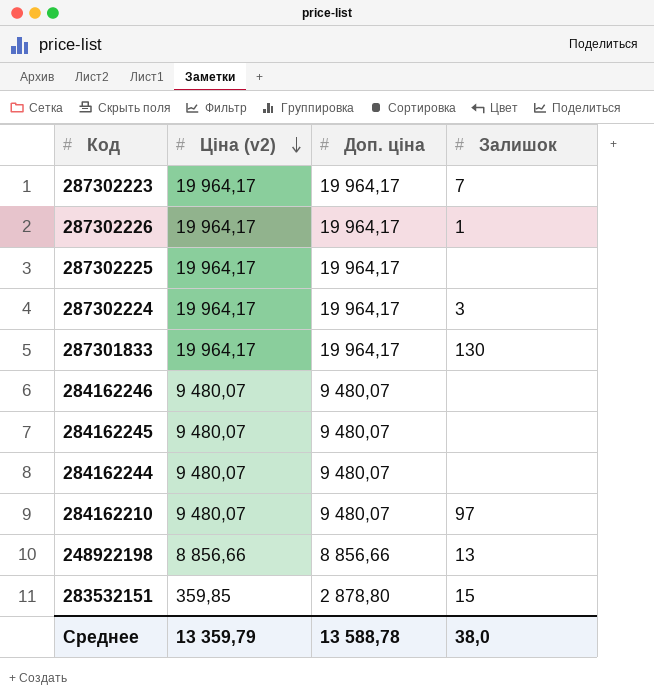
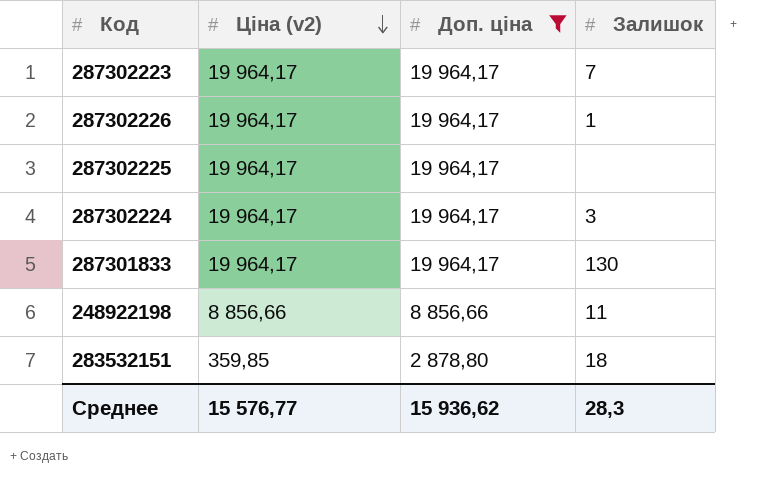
filter: none -> Доп. ціна != 9 480,07
248922198 | Залишок: 13 -> 11
283532151 | Залишок: 15 -> 18
Среднее | Ціна (v2): 13 359,79 -> 15 576,77
Среднее | Доп. ціна: 13 588,78 -> 15 936,62
Среднее | Залишок: 38,0 -> 28,3

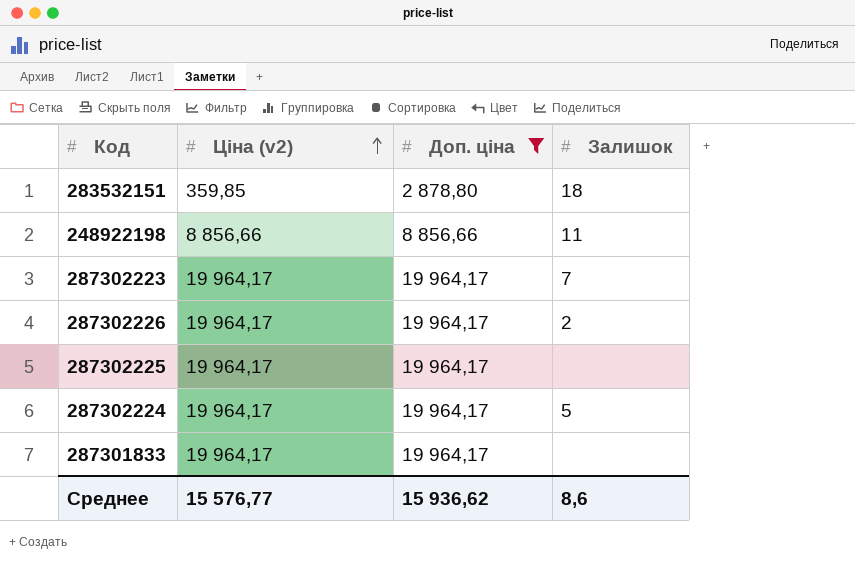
row order: Ціна (v2) descending -> Ціна (v2) ascending
287302226 | Залишок: 1 -> 2
287302224 | Залишок: 3 -> 5
287301833 | Залишок: 130 -> none
Среднее | Залишок: 28,3 -> 8,6

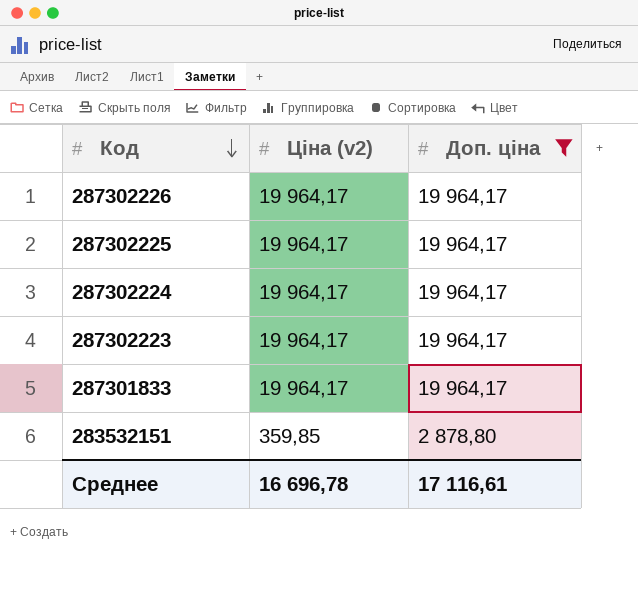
row order: Ціна (v2) ascending -> Код descending
column Залишок | position: 4 -> none
row 248922198: 8 856,66 | 8 856,66 | 11 -> none
Среднее | Ціна (v2): 15 576,77 -> 16 696,78
Среднее | Доп. ціна: 15 936,62 -> 17 116,61

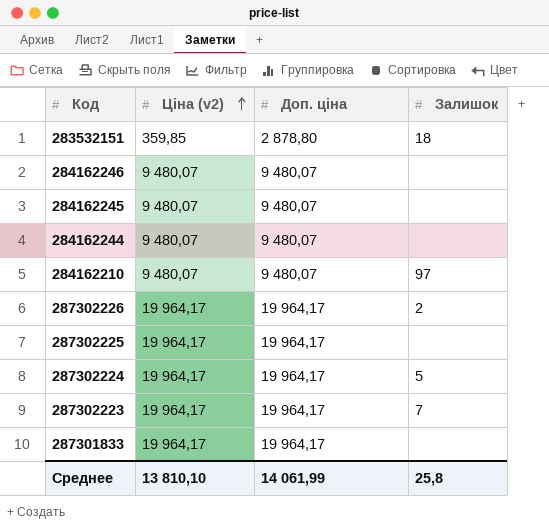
filter: Доп. ціна != 9 480,07 -> none
row order: Код descending -> Ціна (v2) ascending
column Залишок | position: none -> 4
Среднее | Ціна (v2): 16 696,78 -> 13 810,10
Среднее | Доп. ціна: 17 116,61 -> 14 061,99

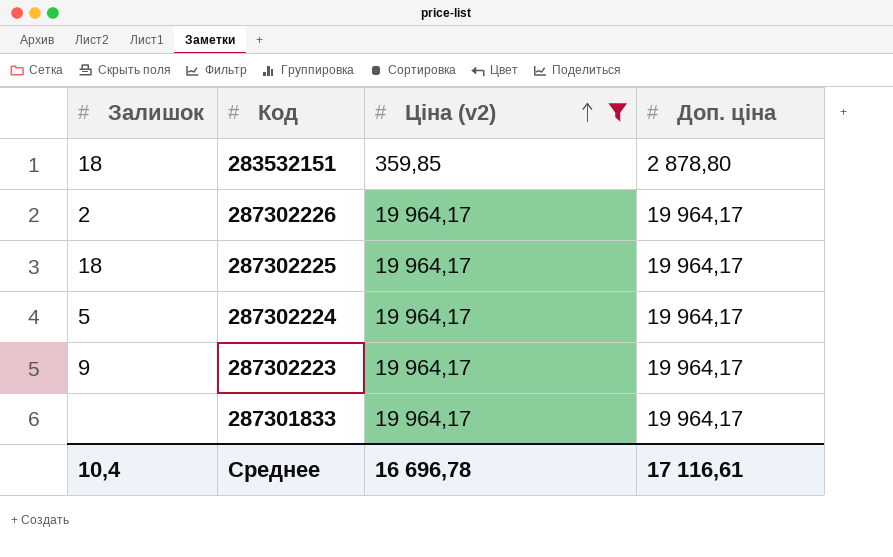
filter: none -> Ціна (v2) != 9 480,07
column Залишок | position: 4 -> 1
287302225 | Залишок: none -> 18
287302223 | Залишок: 7 -> 9
Среднее | Залишок: 25,8 -> 10,4
Среднее | Ціна (v2): 13 810,10 -> 16 696,78
Среднее | Доп. ціна: 14 061,99 -> 17 116,61

